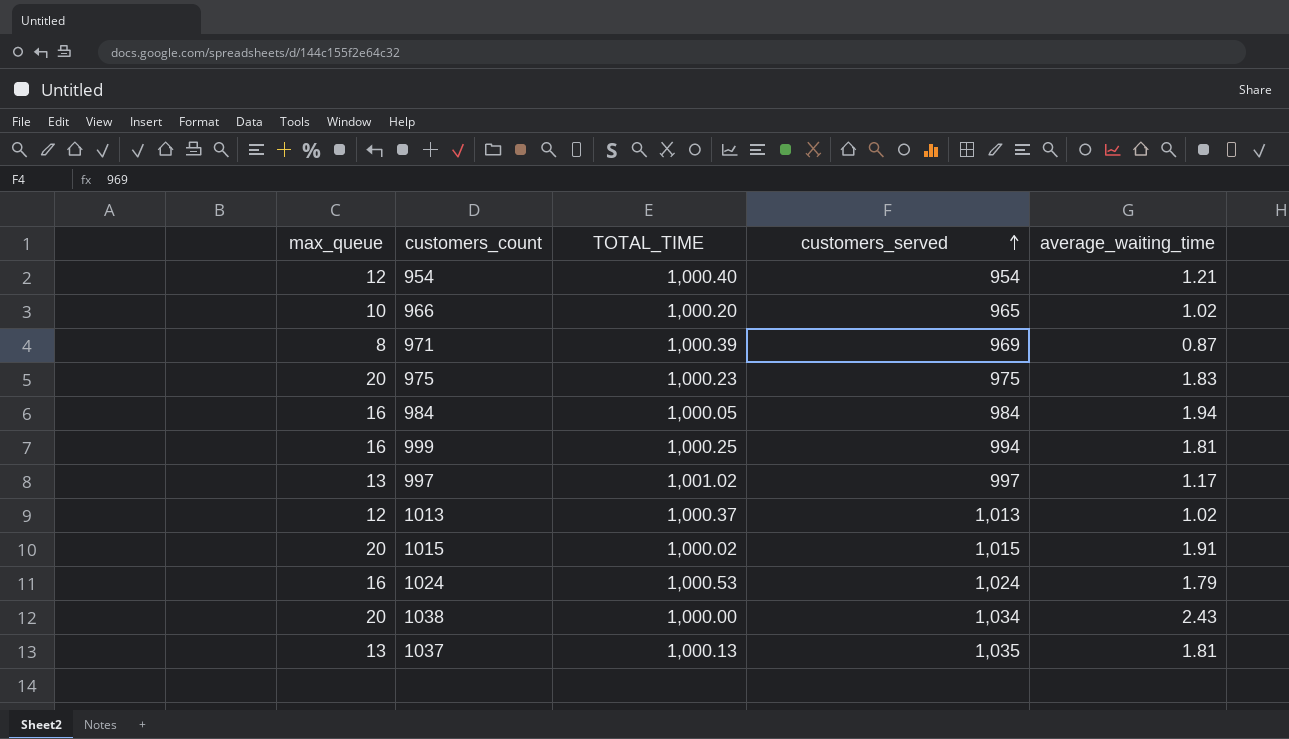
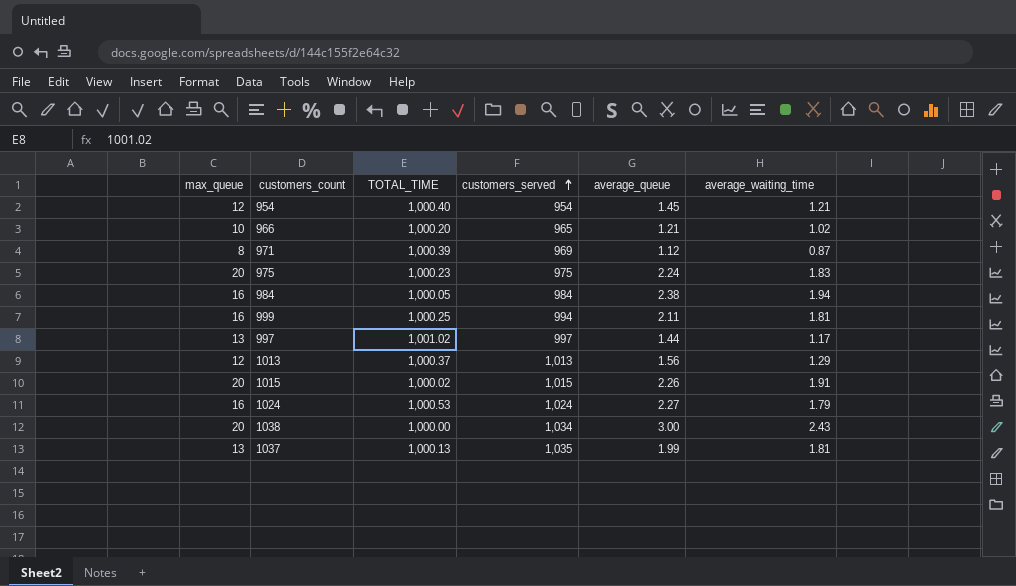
column average_queue | position: none -> 5
1013 | average_waiting_time: 1.02 -> 1.29

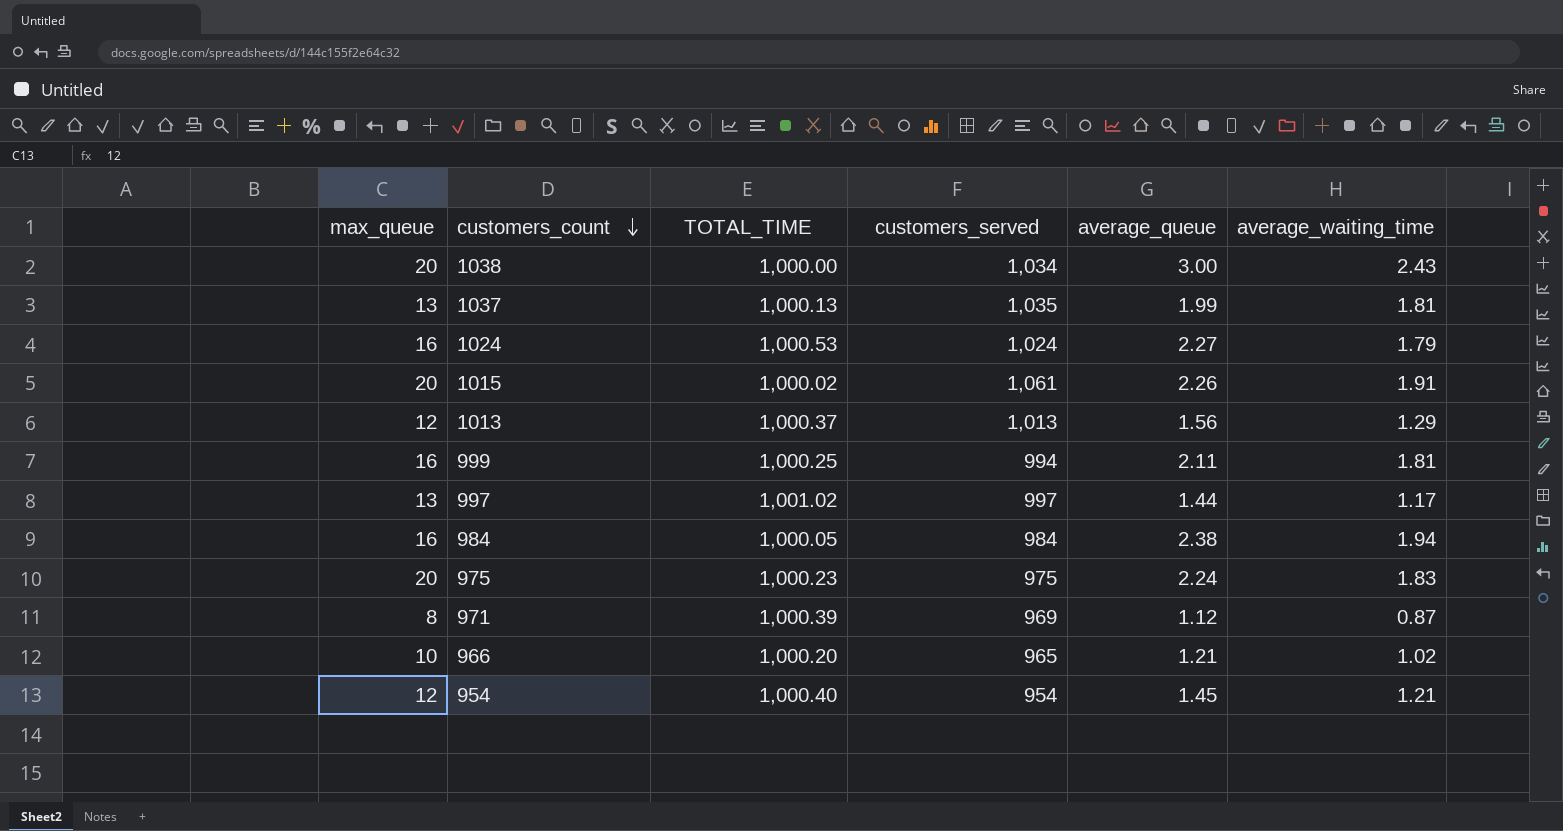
row order: customers_served ascending -> customers_count descending
1015 | customers_served: 1,015 -> 1,061

